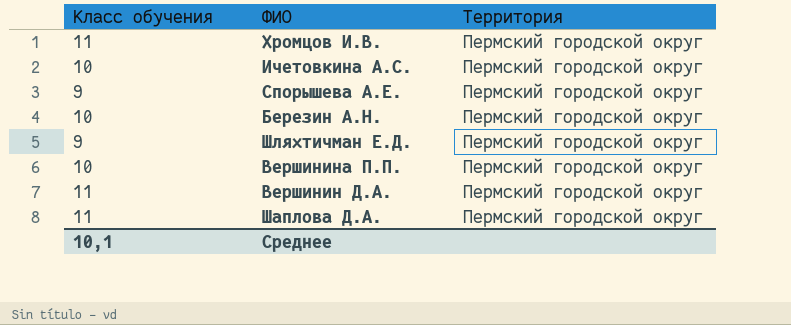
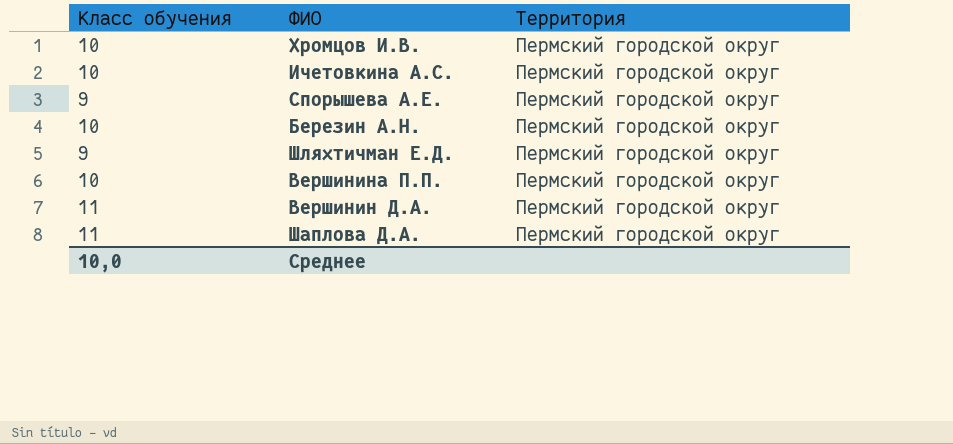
Хромцов И.В. | Класс обучения: 11 -> 10
Среднее | Класс обучения: 10,1 -> 10,0

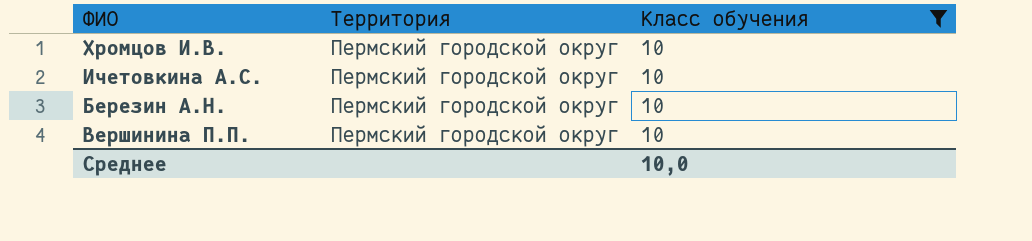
filter: none -> Класс обучения = 10
column Класс обучения | position: 1 -> 3

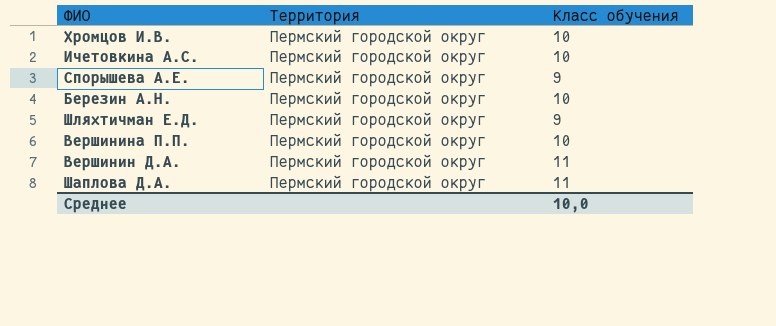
filter: Класс обучения = 10 -> none

